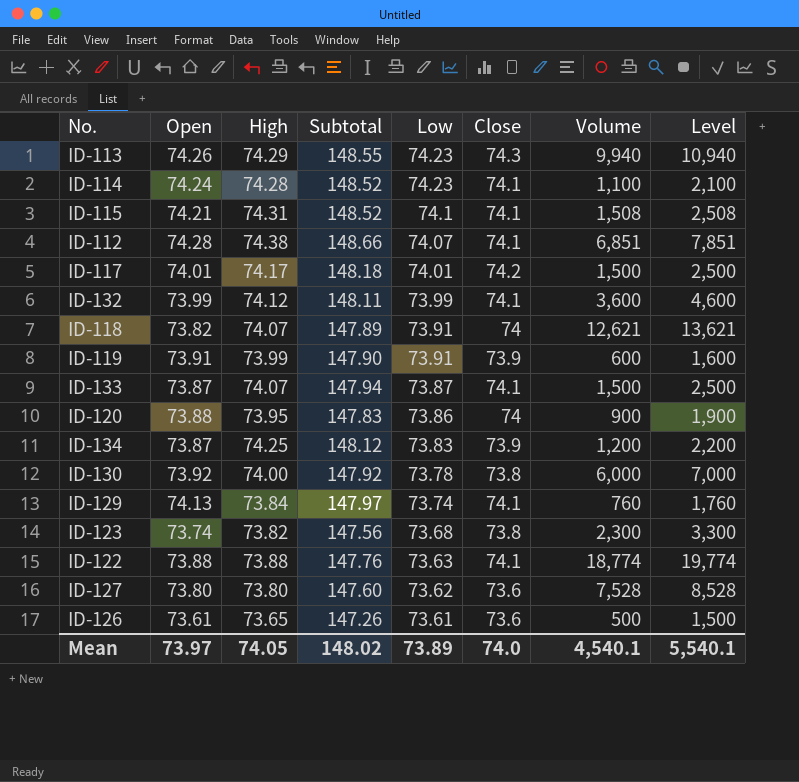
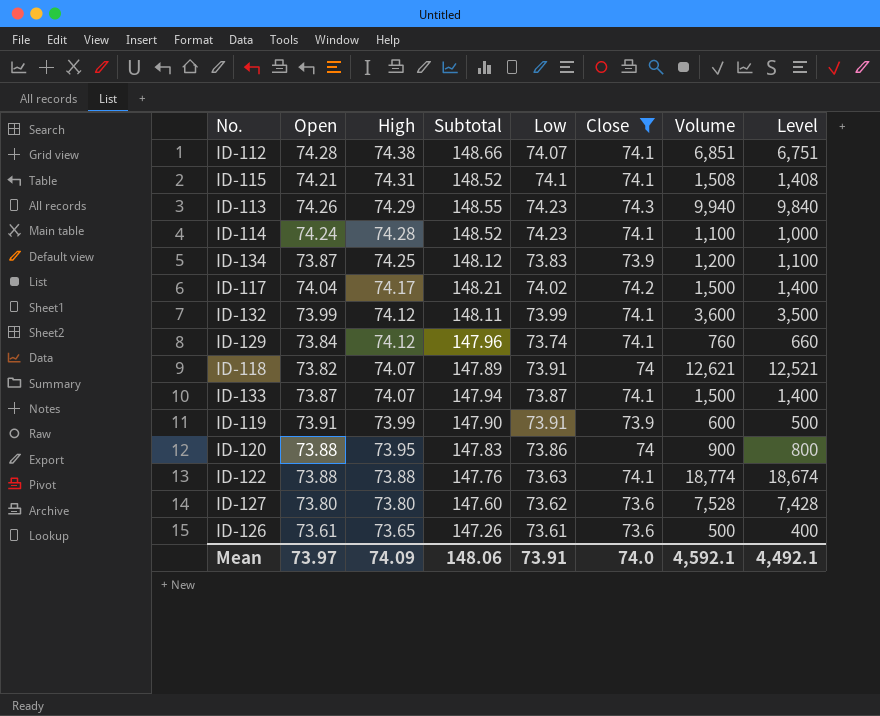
filter: none -> Close != 73.8
row order: Low descending -> High descending
column Level | formula: [Volume] + 1000 -> [Volume] - 100
ID-117 | Open: 74.01 -> 74.04
ID-117 | Subtotal: 148.18 -> 148.21
ID-117 | Low: 74.01 -> 74.02
ID-129 | Open: 74.13 -> 73.84
ID-129 | High: 73.84 -> 74.12
ID-129 | Subtotal: 147.97 -> 147.96
Mean | High: 74.05 -> 74.09
Mean | Subtotal: 148.02 -> 148.06
Mean | Low: 73.89 -> 73.91
Mean | Volume: 4,540.1 -> 4,592.1
Mean | Level: 5,540.1 -> 4,492.1

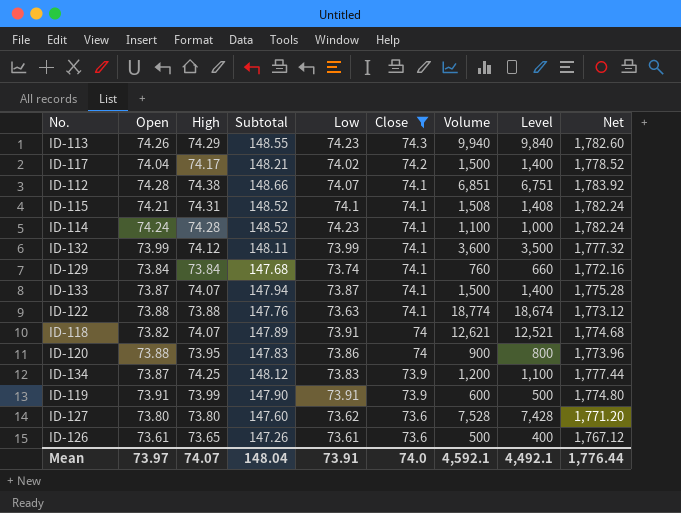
row order: High descending -> Close descending
column Net | formula: none -> [Subtotal] * 12
ID-129 | High: 74.12 -> 73.84
ID-129 | Subtotal: 147.96 -> 147.68
Mean | High: 74.09 -> 74.07
Mean | Subtotal: 148.06 -> 148.04

